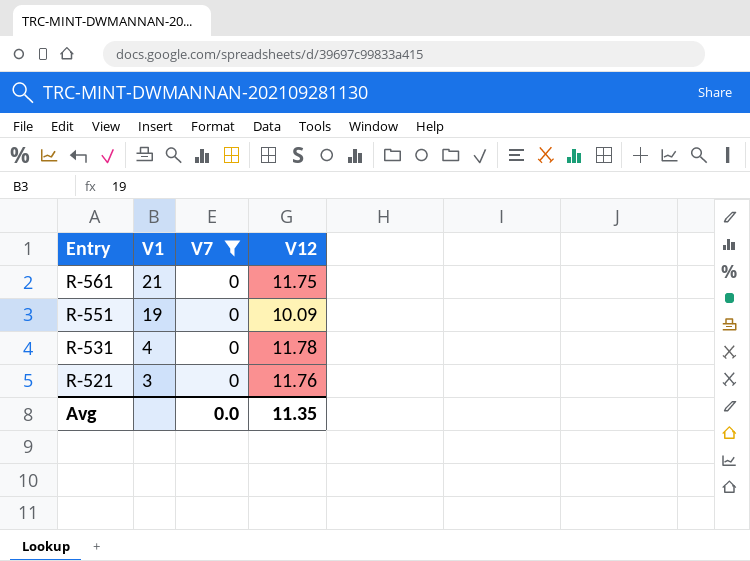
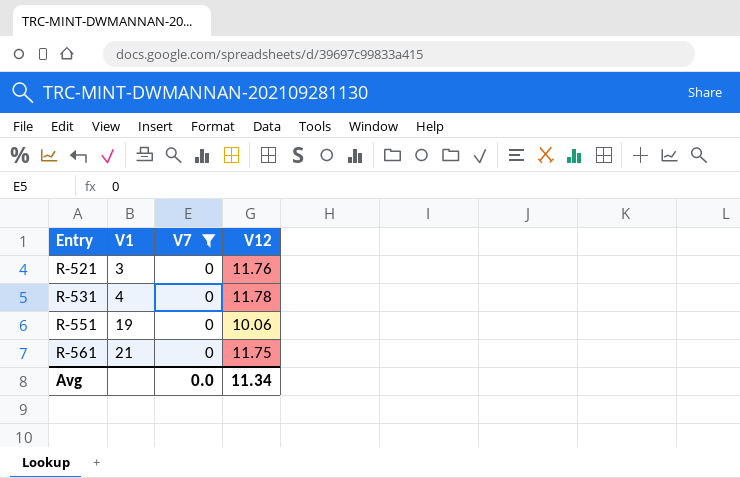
row order: Entry descending -> Entry ascending
R-551 | V12: 10.09 -> 10.06
Avg | V12: 11.35 -> 11.34

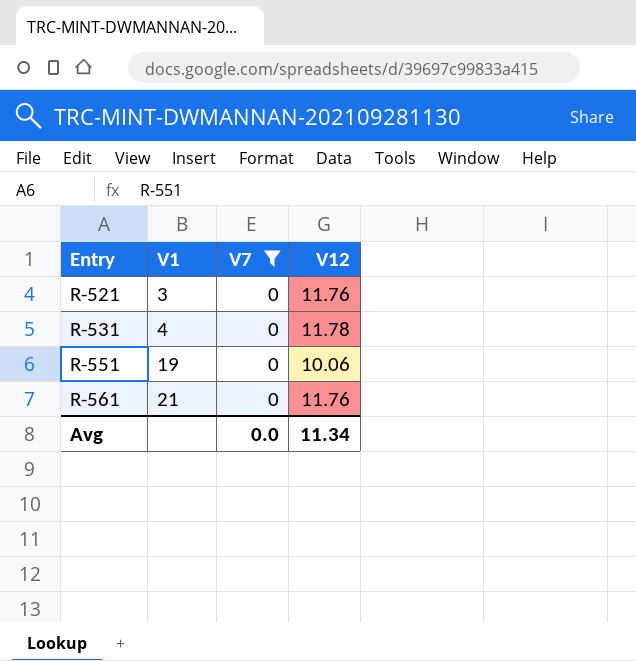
R-561 | V12: 11.75 -> 11.76

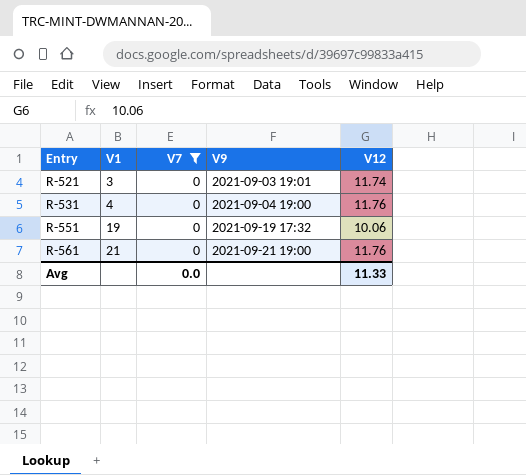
column V9 | position: none -> 4
R-521 | V12: 11.76 -> 11.74
R-531 | V12: 11.78 -> 11.76
Avg | V12: 11.34 -> 11.33

